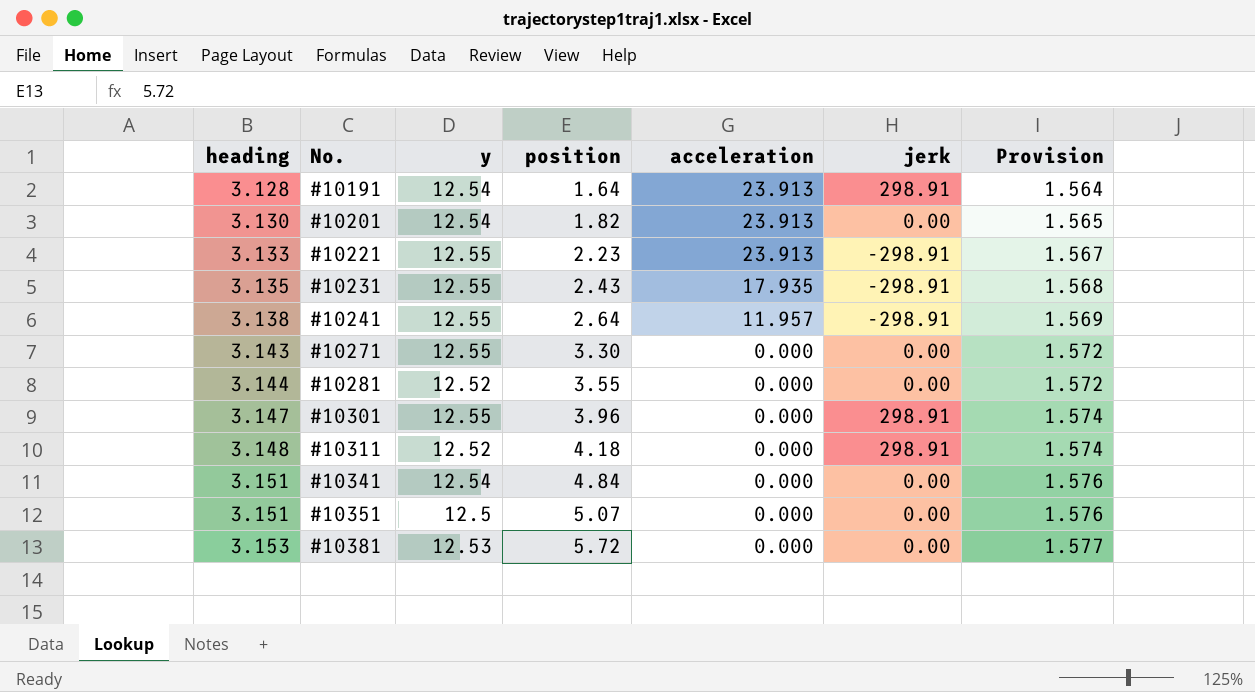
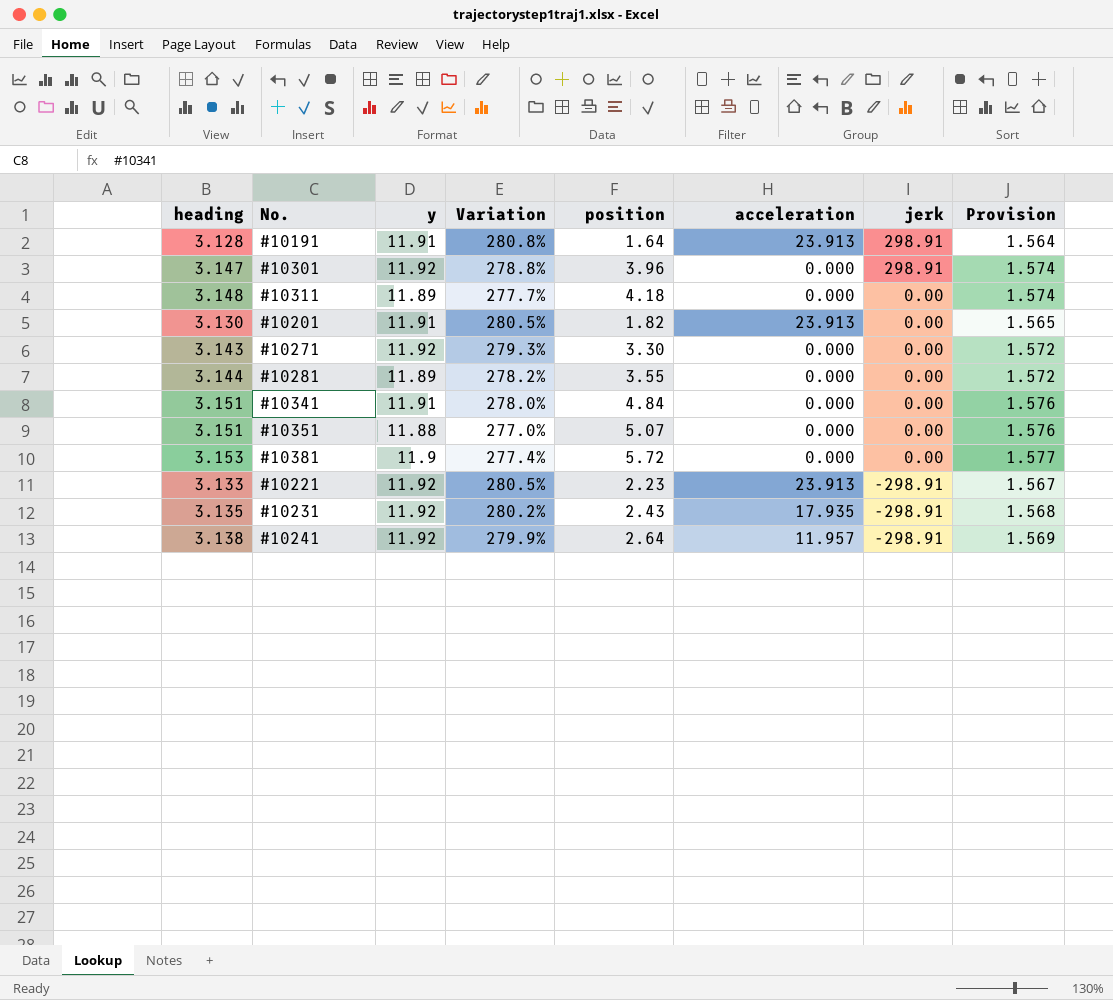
row order: heading ascending -> jerk descending
column Variation | formula: none -> ([y] - [heading]) / [heading]
#10191 | y: 12.54 -> 11.91
#10301 | y: 12.55 -> 11.92
#10311 | y: 12.52 -> 11.89
#10311 | jerk: 298.91 -> 0.00
#10201 | y: 12.54 -> 11.91
#10271 | y: 12.55 -> 11.92
#10281 | y: 12.52 -> 11.89
#10341 | y: 12.54 -> 11.91
#10351 | y: 12.5 -> 11.88
#10381 | y: 12.53 -> 11.9
#10221 | y: 12.55 -> 11.92
#10231 | y: 12.55 -> 11.92
#10241 | y: 12.55 -> 11.92

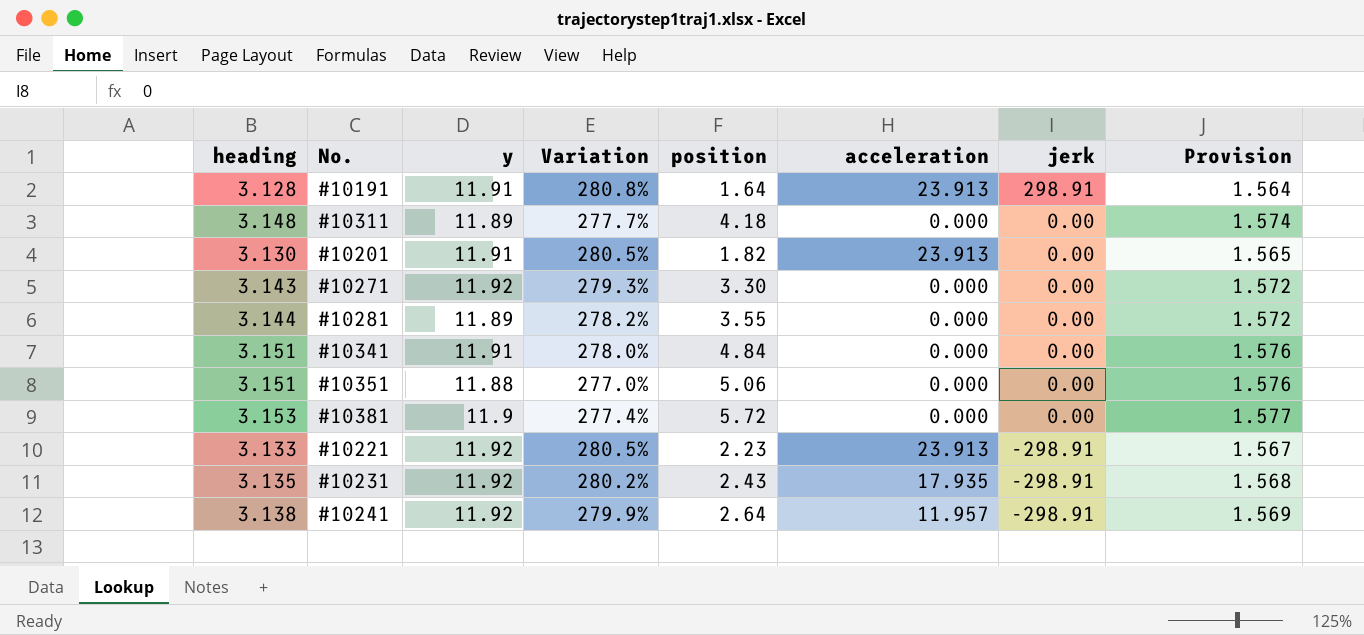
row #10301: 3.147 | 11.92 | 278.8% | 3.96 | 0.000 | 298.91 | 1.574 -> none
#10351 | position: 5.07 -> 5.06

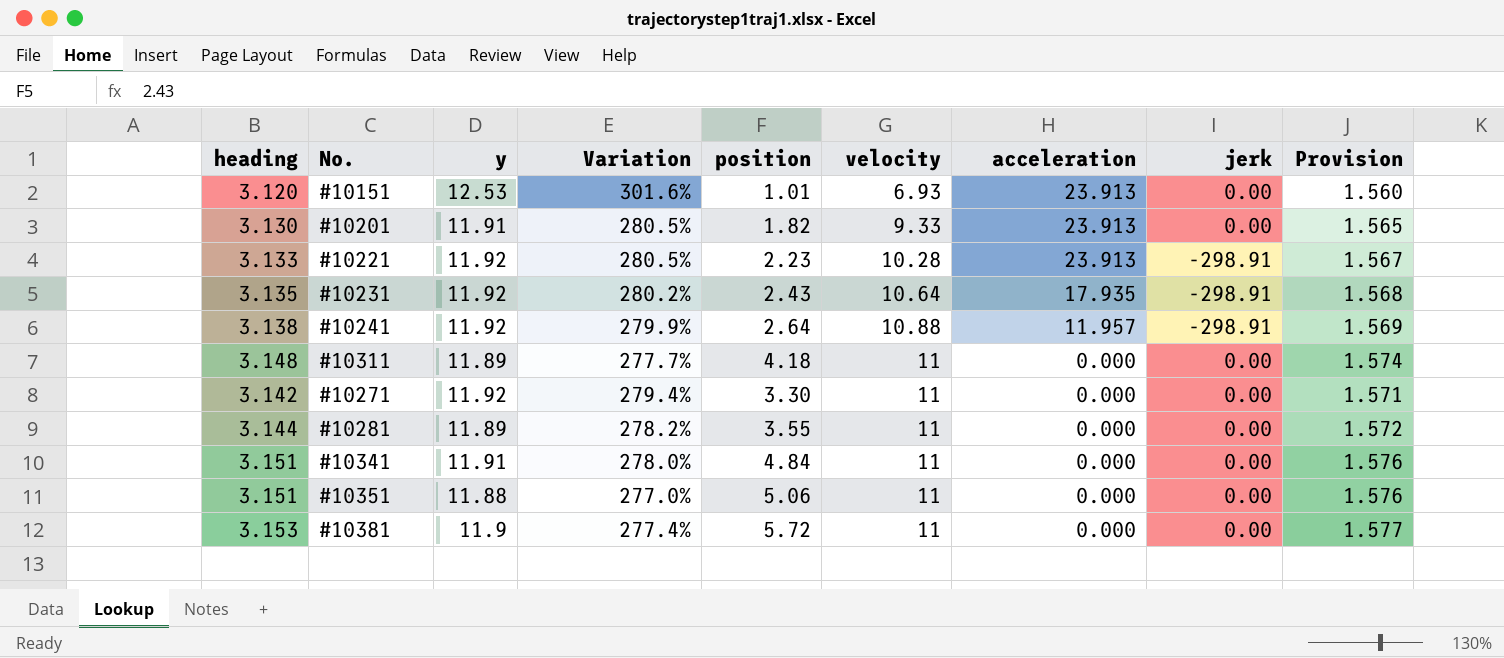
row order: jerk descending -> velocity ascending
column velocity | position: none -> 6
row #10191: 3.128 | 11.91 | 280.8% | 1.64 | 23.913 | 298.91 | 1.564 -> none
row #10151: none -> 3.120 | 12.53 | 301.6% | 1.01 | 6.93 | 23.913 | 0.00 | 1.560
#10271 | heading: 3.143 -> 3.142
#10271 | Variation: 279.3% -> 279.4%
#10271 | Provision: 1.572 -> 1.571

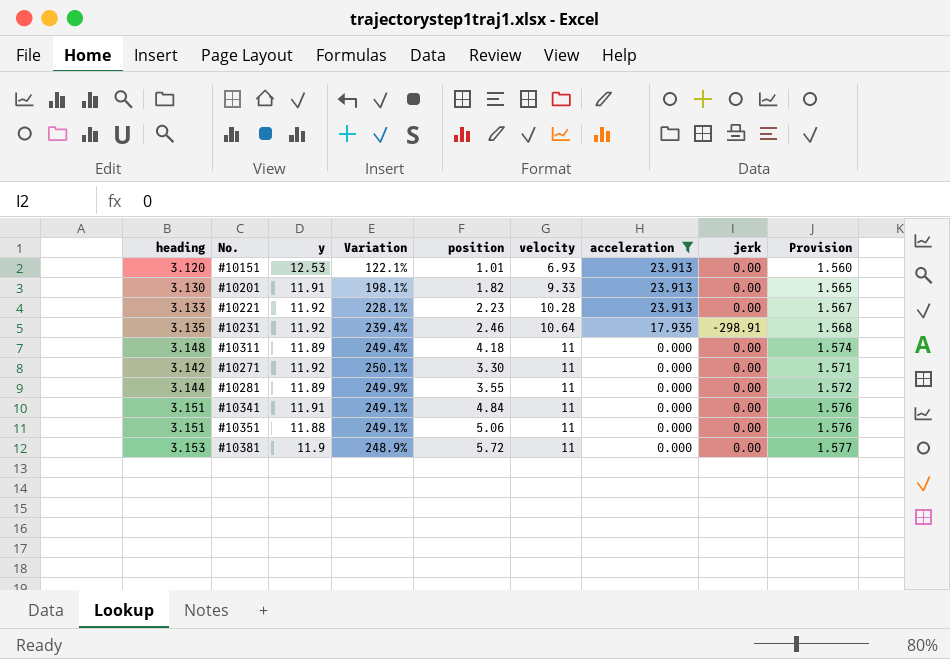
filter: none -> acceleration != 11.957
column Variation | formula: ([y] - [heading]) / [heading] -> ([velocity] - [heading]) / [heading]
#10221 | jerk: -298.91 -> 0.00
#10231 | position: 2.43 -> 2.46

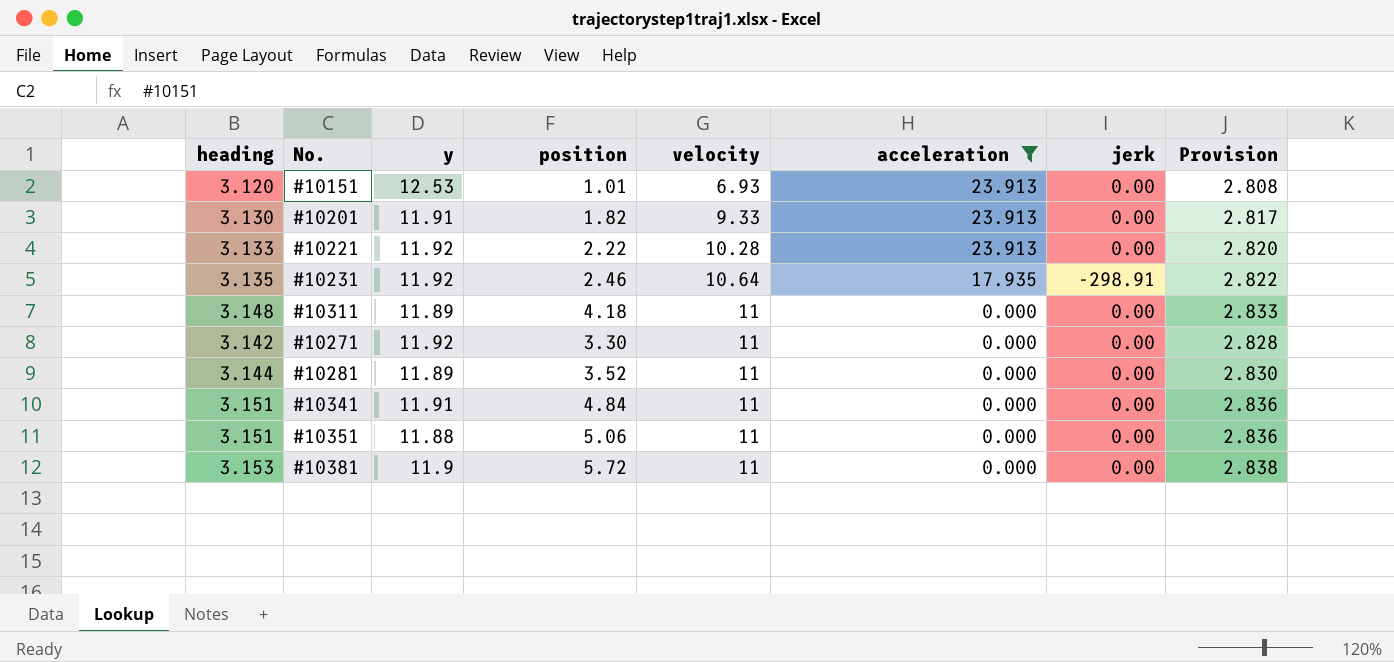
column Variation | formula: ([velocity] - [heading]) / [heading] -> none
column Provision | formula: [heading] * 0.5 -> [heading] * 0.9
#10221 | position: 2.23 -> 2.22
#10281 | position: 3.55 -> 3.52

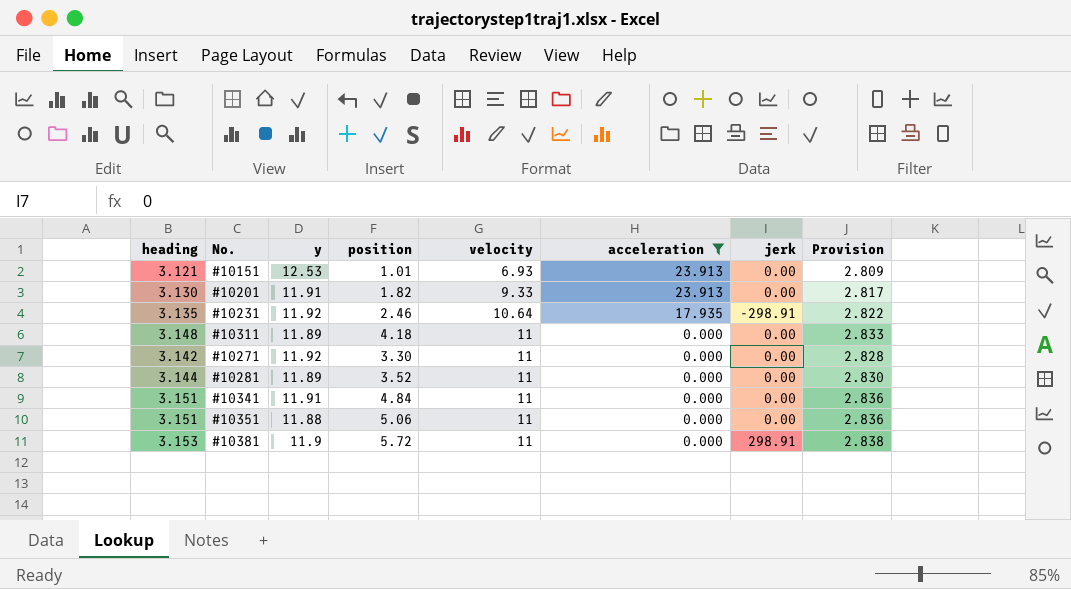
row #10221: 3.133 | 11.92 | 2.22 | 10.28 | 23.913 | 0.00 | 2.820 -> none
#10151 | heading: 3.120 -> 3.121
#10151 | Provision: 2.808 -> 2.809
#10381 | jerk: 0.00 -> 298.91

